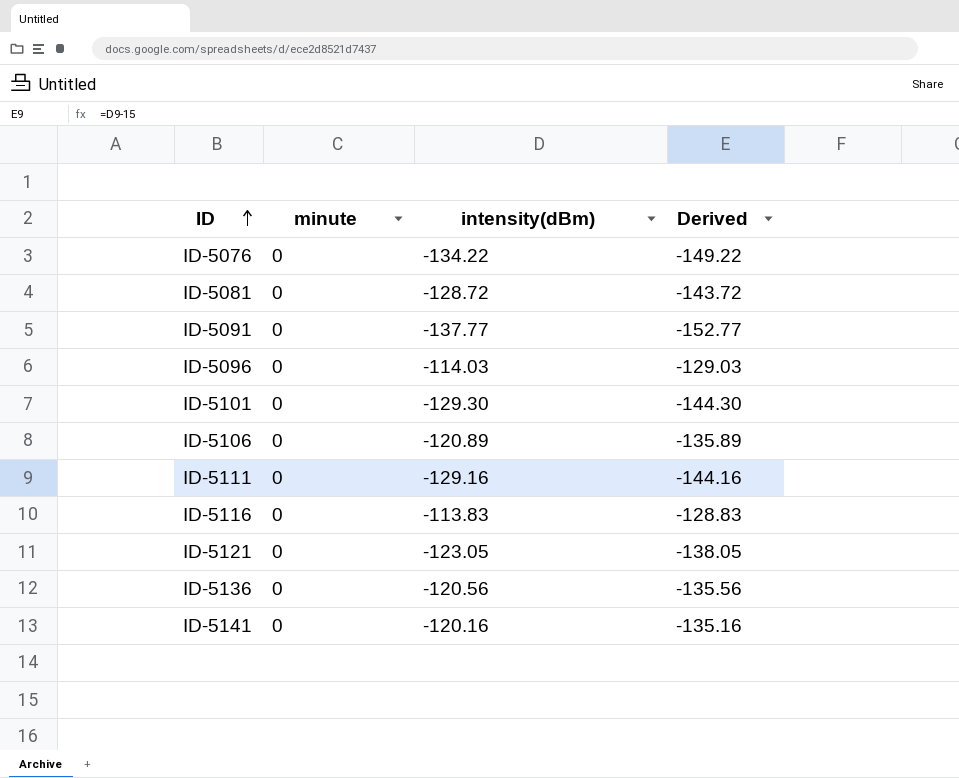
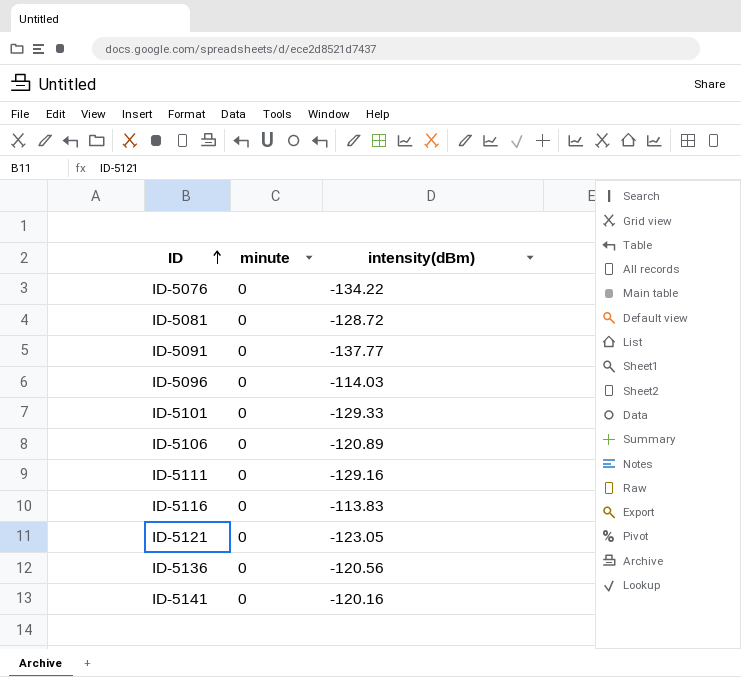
column Derived | formula: [intensity(dBm)] - 15 -> none
ID-5101 | intensity(dBm): -129.30 -> -129.33

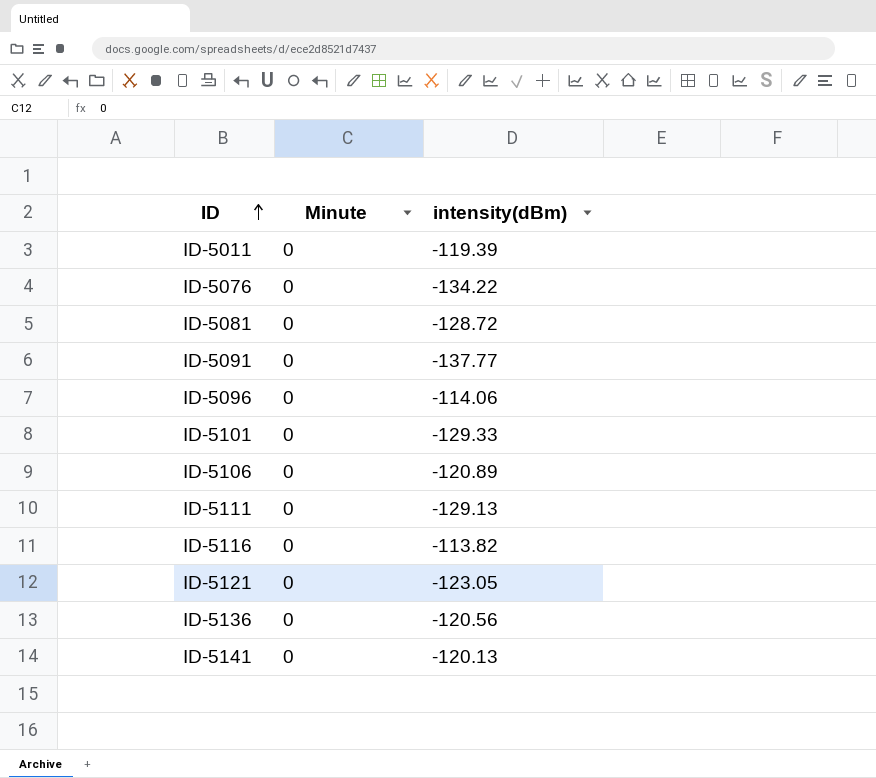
column name: minute -> Minute
row ID-5011: none -> 0 | -119.39
ID-5096 | intensity(dBm): -114.03 -> -114.06
ID-5111 | intensity(dBm): -129.16 -> -129.13
ID-5116 | intensity(dBm): -113.83 -> -113.82
ID-5141 | intensity(dBm): -120.16 -> -120.13

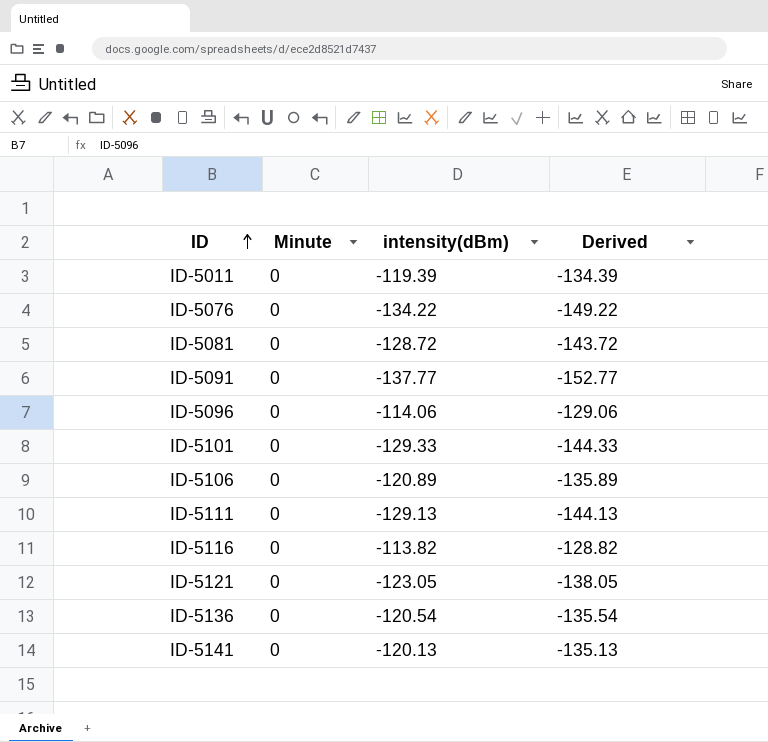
column Derived | formula: none -> [intensity(dBm)] - 15
ID-5136 | intensity(dBm): -120.56 -> -120.54

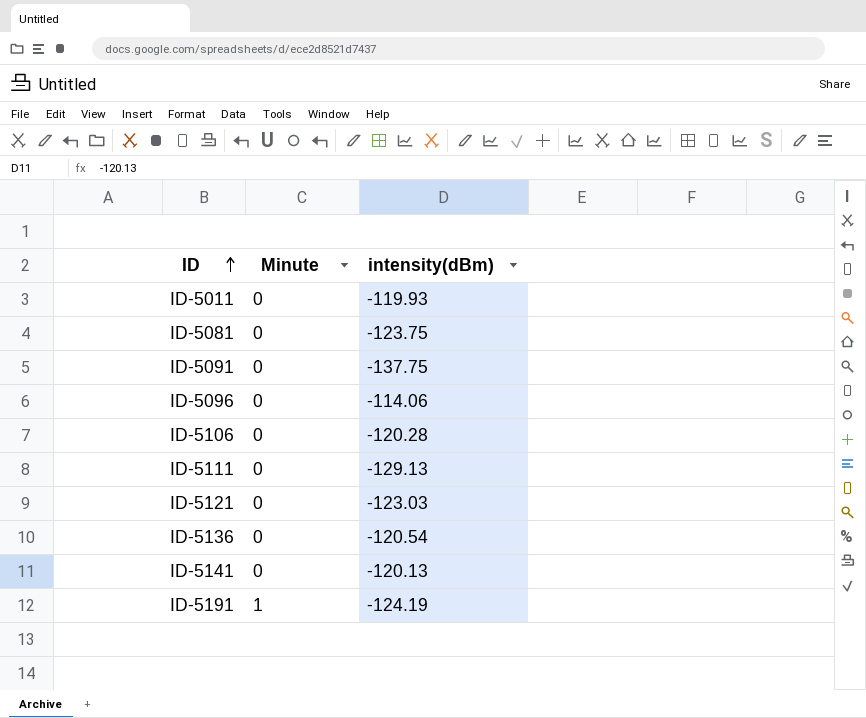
column Derived | formula: [intensity(dBm)] - 15 -> none
row ID-5076: 0 | -134.22 | -149.22 -> none
row ID-5101: 0 | -129.33 | -144.33 -> none
row ID-5116: 0 | -113.82 | -128.82 -> none
ID-5011 | intensity(dBm): -119.39 -> -119.93
ID-5081 | intensity(dBm): -128.72 -> -123.75
ID-5091 | intensity(dBm): -137.77 -> -137.75
ID-5106 | intensity(dBm): -120.89 -> -120.28
ID-5121 | intensity(dBm): -123.05 -> -123.03
row ID-5191: none -> 1 | -124.19

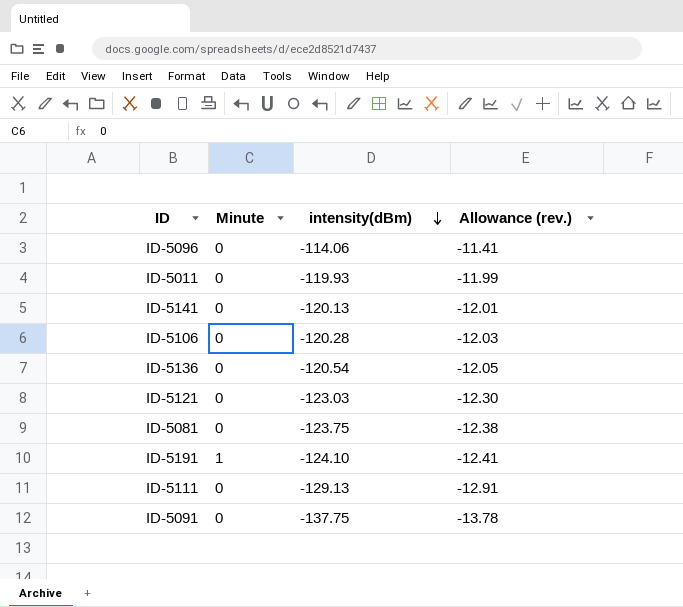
row order: ID ascending -> intensity(dBm) descending
column Allowance (rev.) | formula: none -> [intensity(dBm)] * 0.1
ID-5191 | intensity(dBm): -124.19 -> -124.10

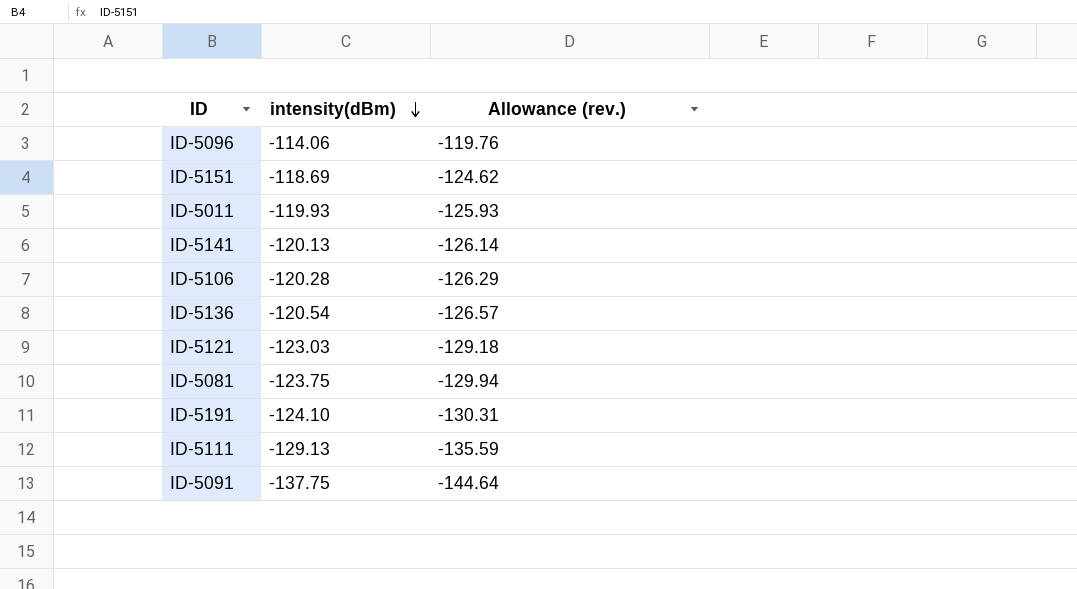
column Minute | position: 2 -> none
column Allowance (rev.) | formula: [intensity(dBm)] * 0.1 -> [intensity(dBm)] * 1.05
row ID-5151: none -> -118.69 | -124.62

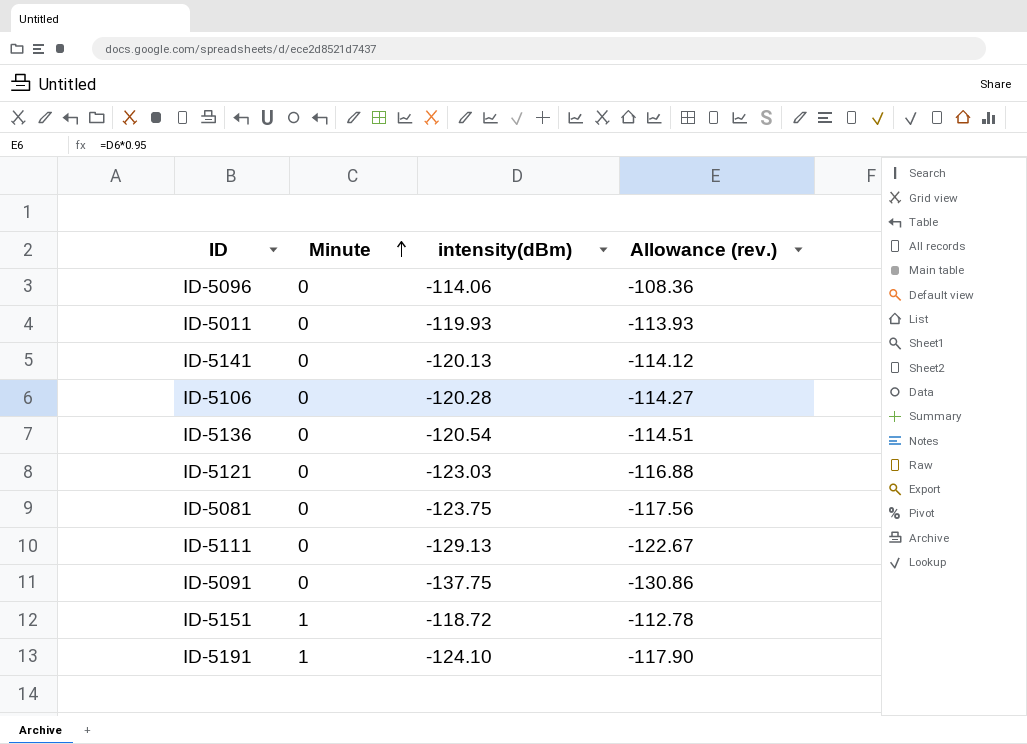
row order: intensity(dBm) descending -> Minute ascending
column Minute | position: none -> 2
column Allowance (rev.) | formula: [intensity(dBm)] * 1.05 -> [intensity(dBm)] * 0.95
ID-5151 | intensity(dBm): -118.69 -> -118.72

